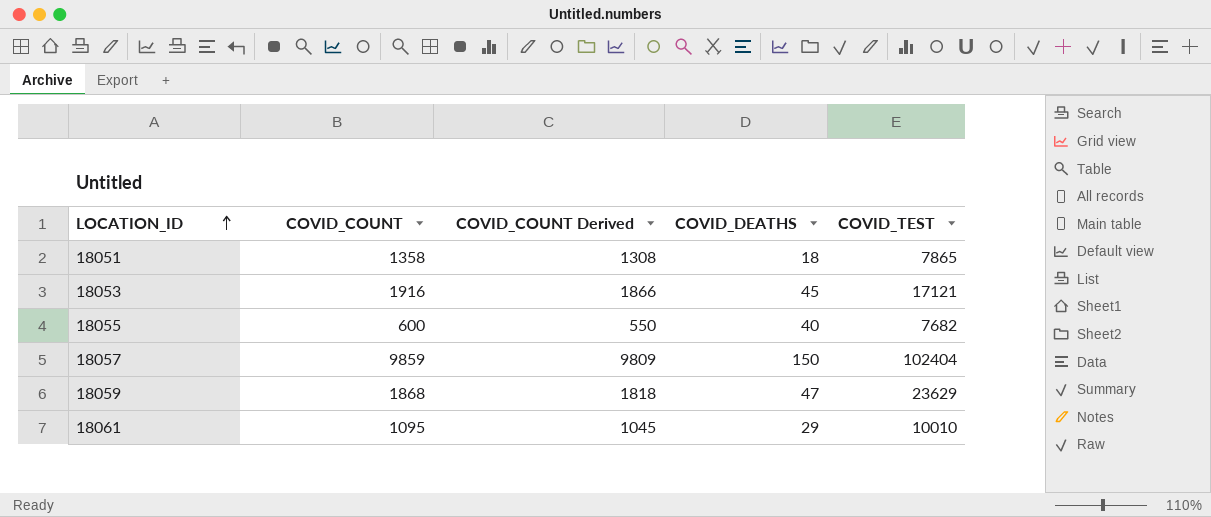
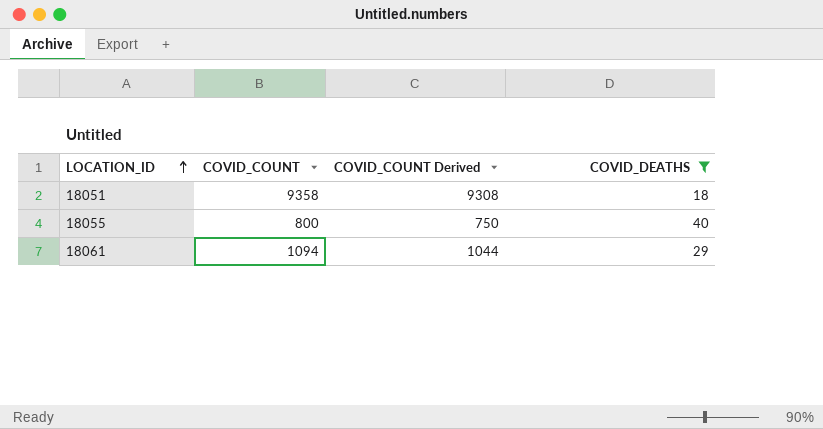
filter: none -> COVID_DEATHS <= 40
column COVID_TEST | position: 5 -> none
18051 | COVID_COUNT: 1358 -> 9358
18051 | COVID_COUNT Derived: 1308 -> 9308
18055 | COVID_COUNT: 600 -> 800
18055 | COVID_COUNT Derived: 550 -> 750
18061 | COVID_COUNT: 1095 -> 1094
18061 | COVID_COUNT Derived: 1045 -> 1044

